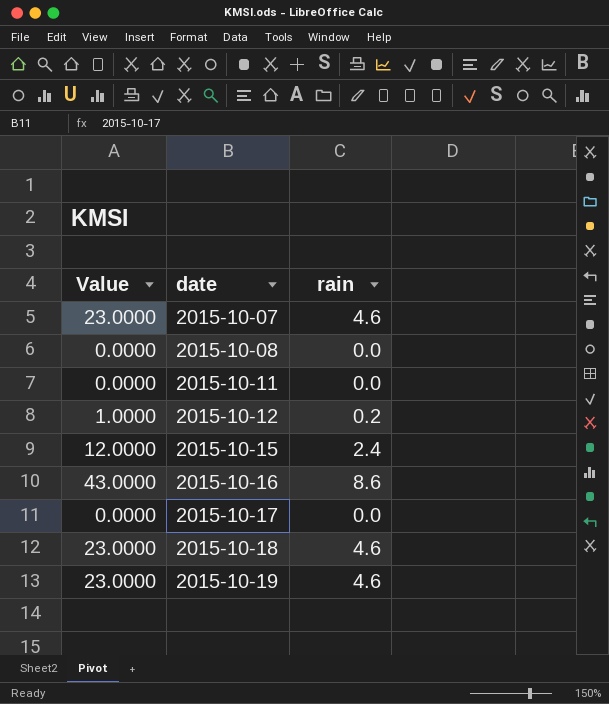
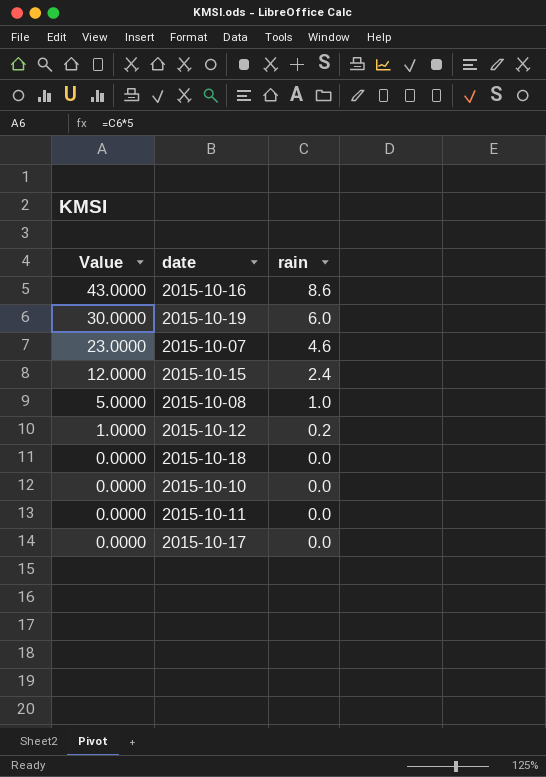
row order: date ascending -> Value descending
2015-10-19 | Value: 23.0000 -> 30.0000
2015-10-19 | rain: 4.6 -> 6.0
2015-10-08 | Value: 0.0000 -> 5.0000
2015-10-08 | rain: 0.0 -> 1.0
2015-10-18 | Value: 23.0000 -> 0.0000
2015-10-18 | rain: 4.6 -> 0.0
row 2015-10-10: none -> 0.0000 | 0.0

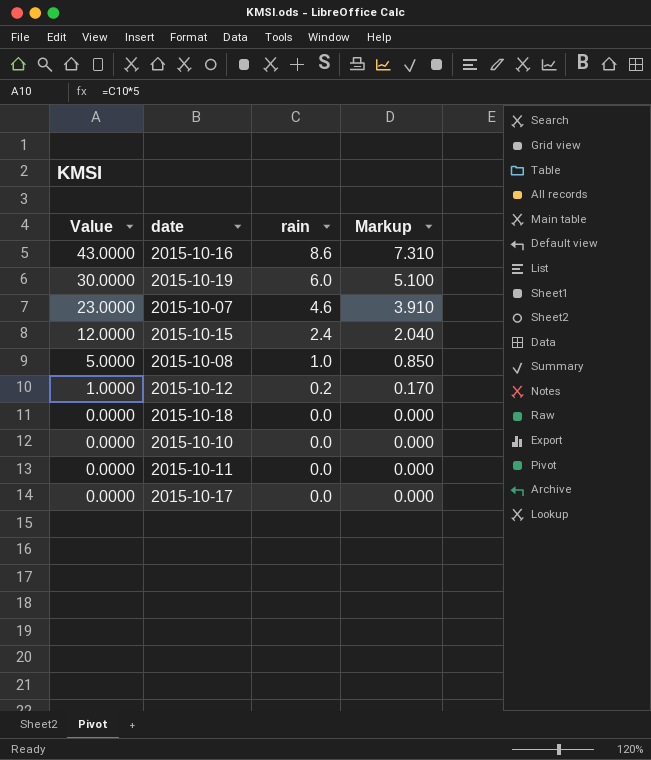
column Markup | formula: none -> [rain] * 0.85

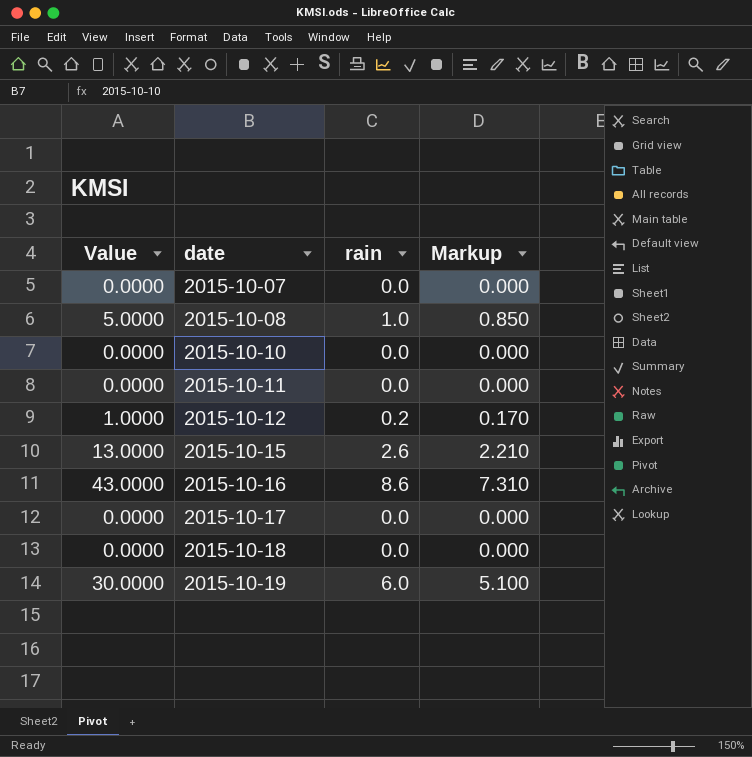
row order: Value descending -> date ascending
2015-10-07 | Value: 23.0000 -> 0.0000
2015-10-07 | rain: 4.6 -> 0.0
2015-10-07 | Markup: 3.910 -> 0.000
2015-10-15 | Value: 12.0000 -> 13.0000
2015-10-15 | rain: 2.4 -> 2.6
2015-10-15 | Markup: 2.040 -> 2.210

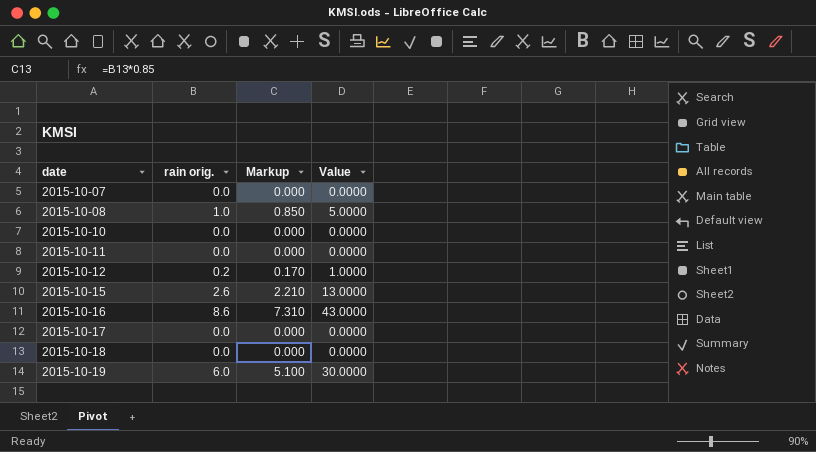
column name: rain -> rain orig.
column Value | position: 1 -> 4

